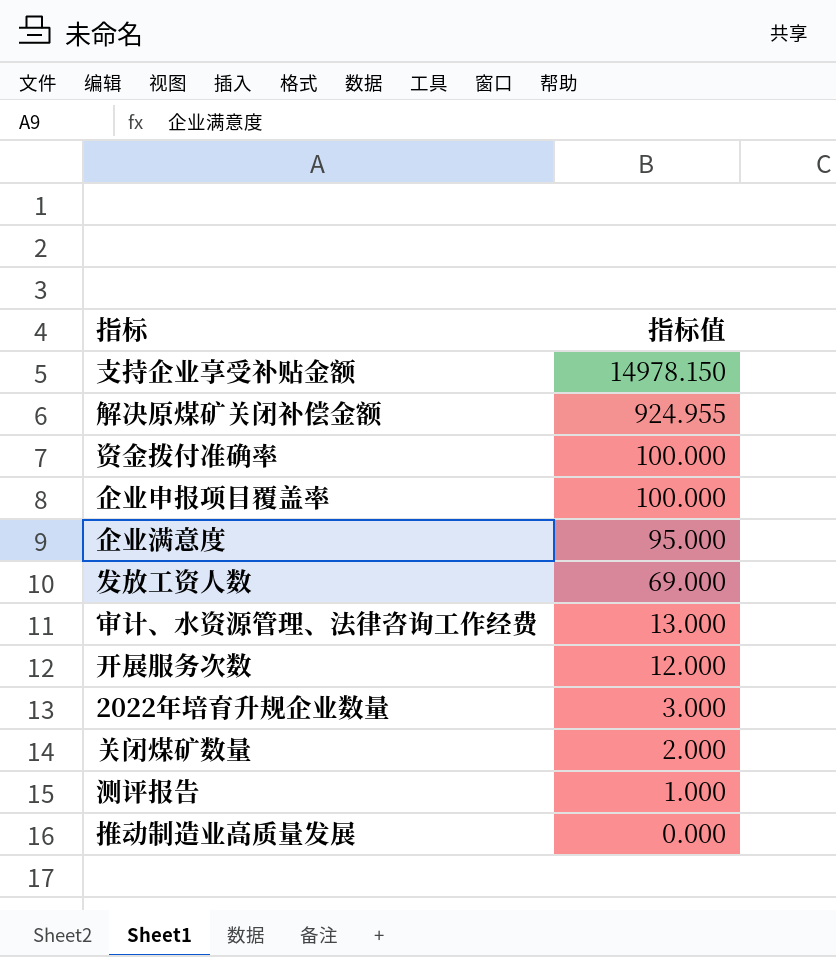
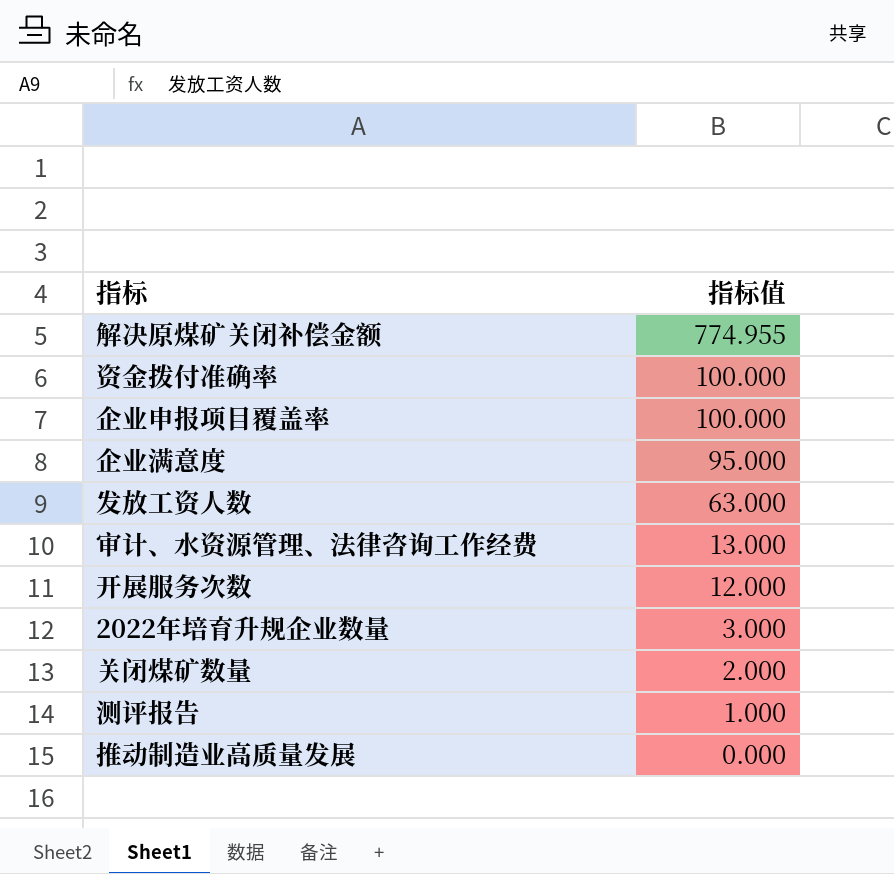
row 支持企业享受补贴金额: 14978.150 -> none
解决原煤矿关闭补偿金额 | 指标值: 924.955 -> 774.955
发放工资人数 | 指标值: 69.000 -> 63.000

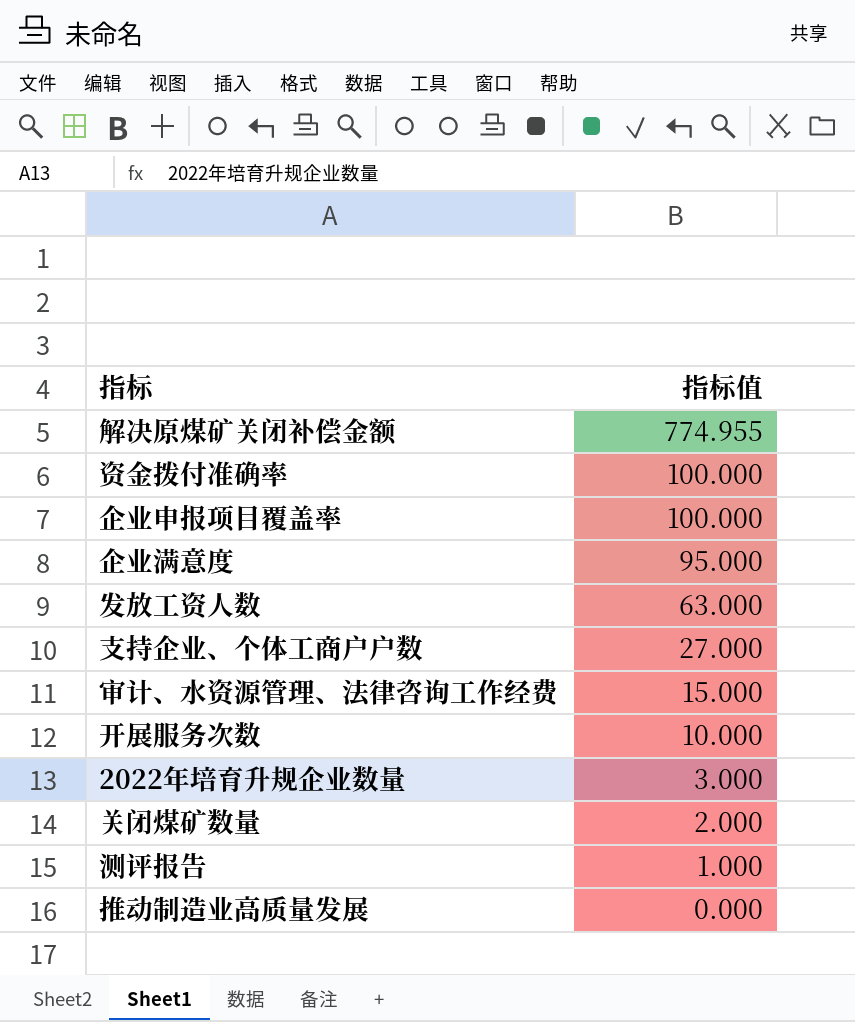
row 支持企业、个体工商户户数: none -> 27.000
审计、水资源管理、法律咨询工作经费 | 指标值: 13.000 -> 15.000
开展服务次数 | 指标值: 12.000 -> 10.000

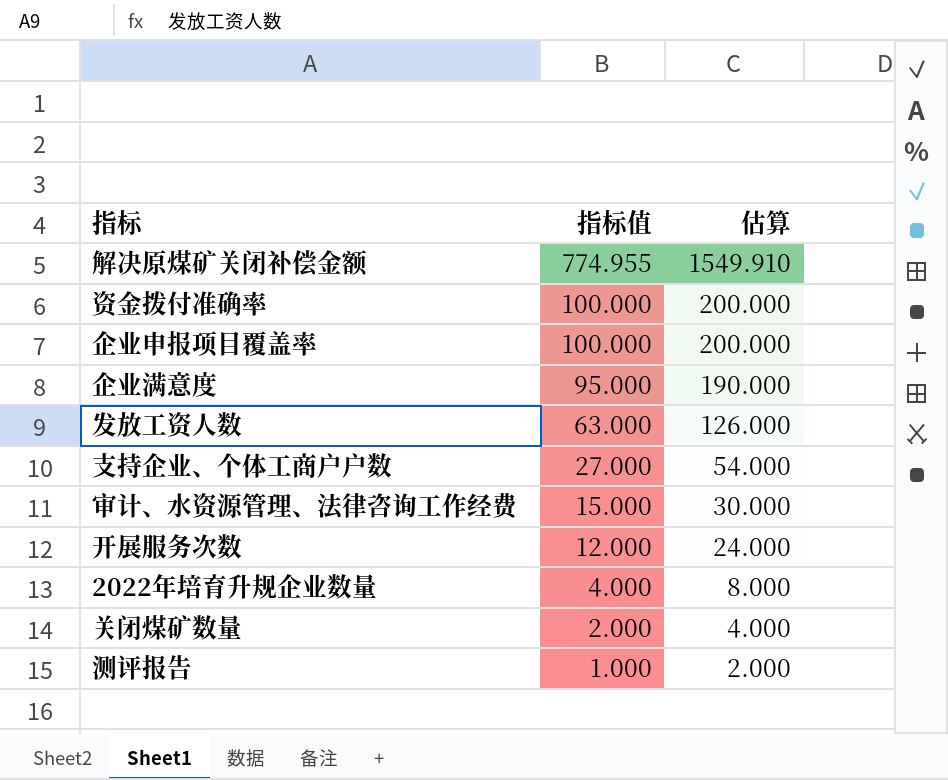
column 估算 | formula: none -> [指标值] * 2
row 推动制造业高质量发展: 0.000 -> none
开展服务次数 | 指标值: 10.000 -> 12.000
2022年培育升规企业数量 | 指标值: 3.000 -> 4.000

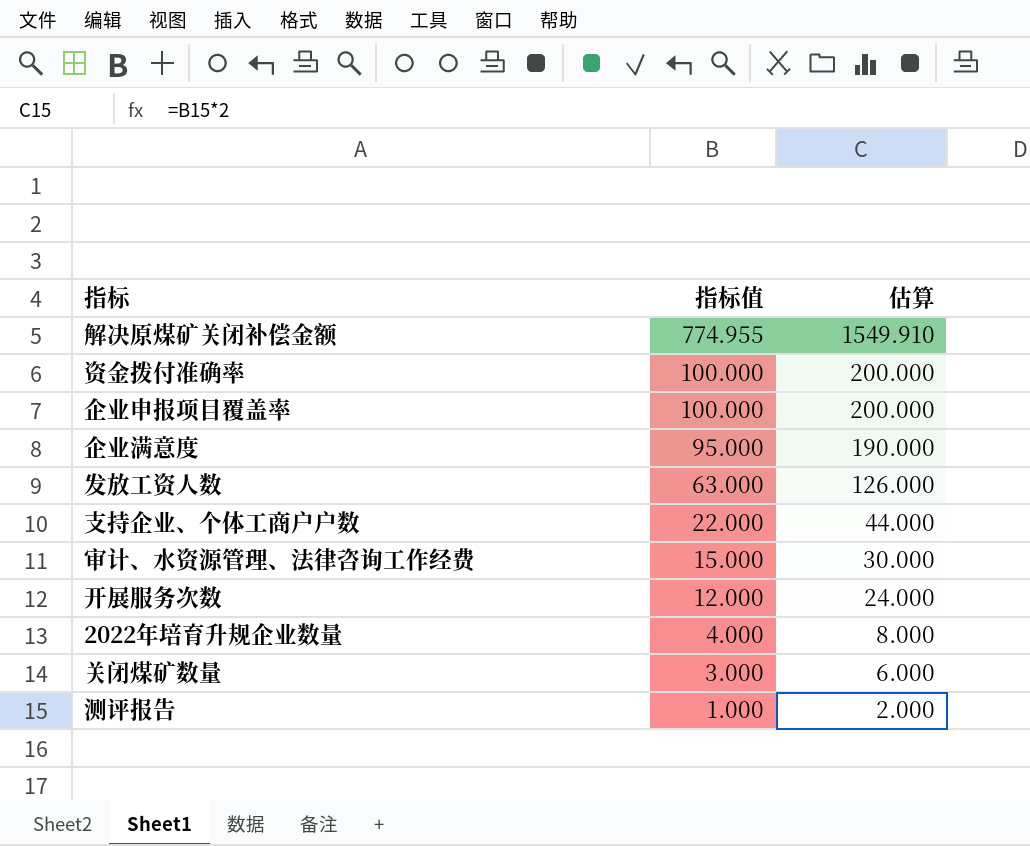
支持企业、个体工商户户数 | 指标值: 27.000 -> 22.000
支持企业、个体工商户户数 | 估算: 54.000 -> 44.000
关闭煤矿数量 | 指标值: 2.000 -> 3.000
关闭煤矿数量 | 估算: 4.000 -> 6.000

